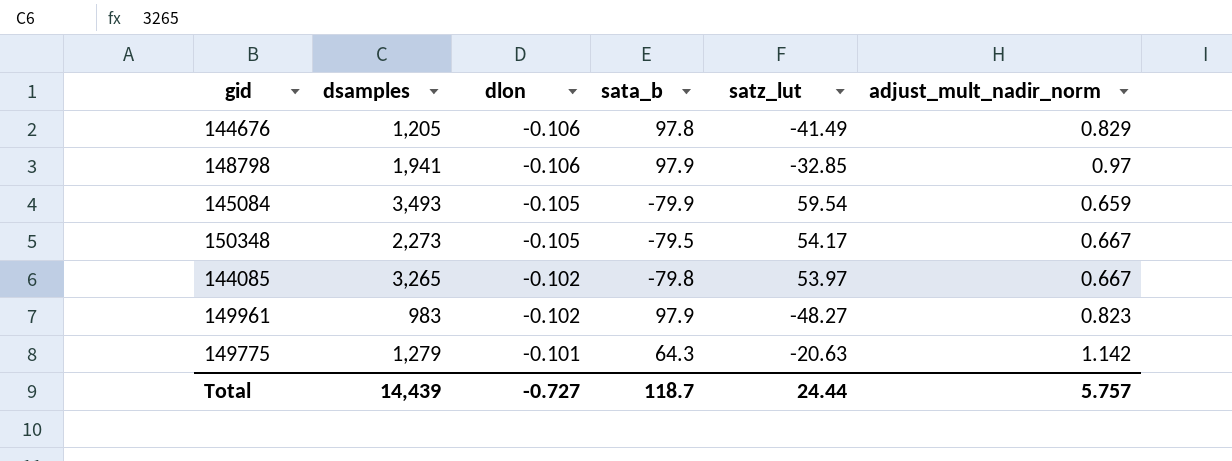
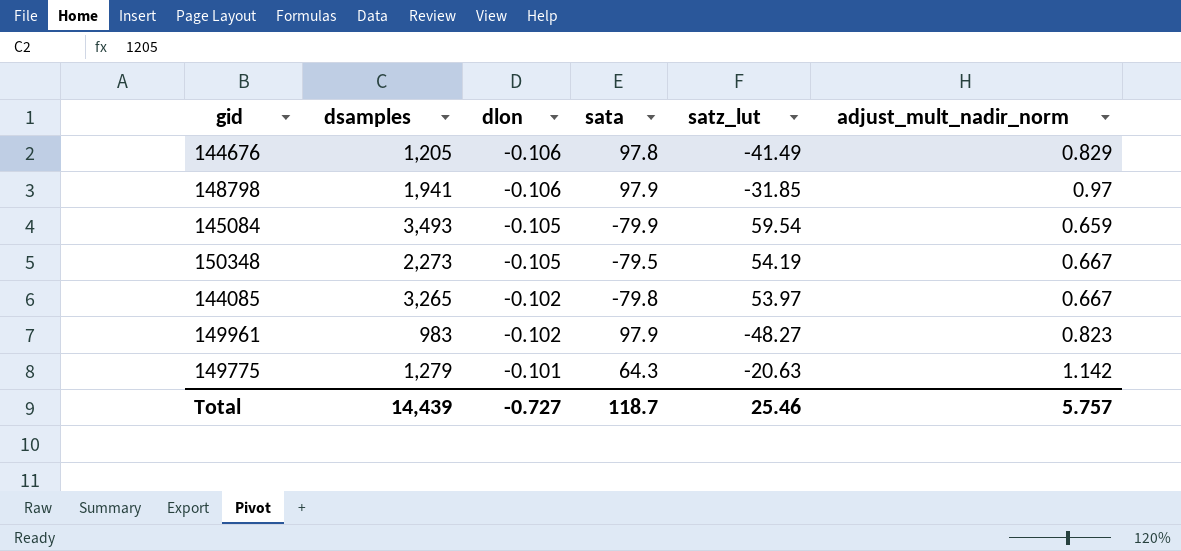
column name: sata_b -> sata
148798 | satz_lut: -32.85 -> -31.85
150348 | satz_lut: 54.17 -> 54.19
Total | satz_lut: 24.44 -> 25.46

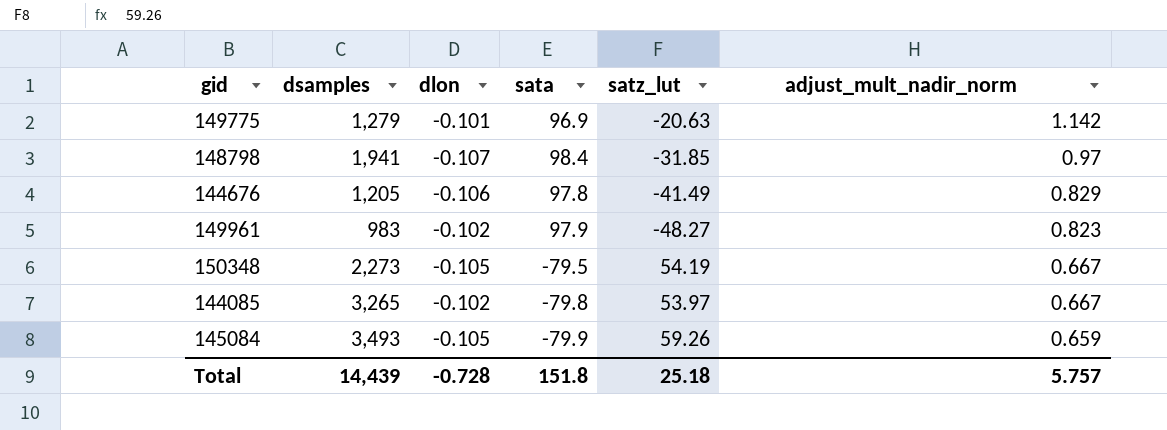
row order: dlon ascending -> adjust_mult_nadir_norm descending
149775 | sata: 64.3 -> 96.9
148798 | dlon: -0.106 -> -0.107
148798 | sata: 97.9 -> 98.4
145084 | satz_lut: 59.54 -> 59.26
Total | dlon: -0.727 -> -0.728
Total | sata: 118.7 -> 151.8
Total | satz_lut: 25.46 -> 25.18

